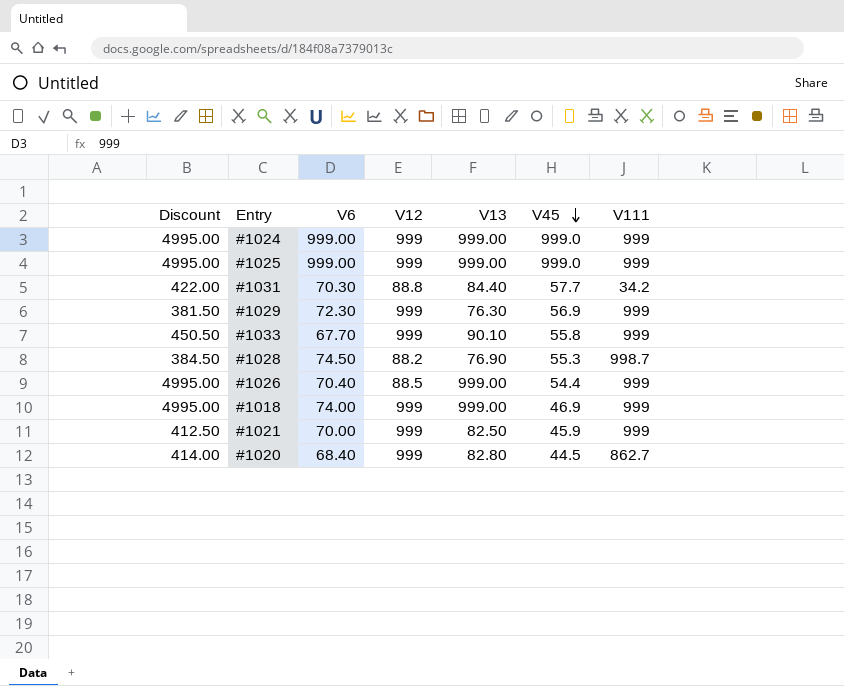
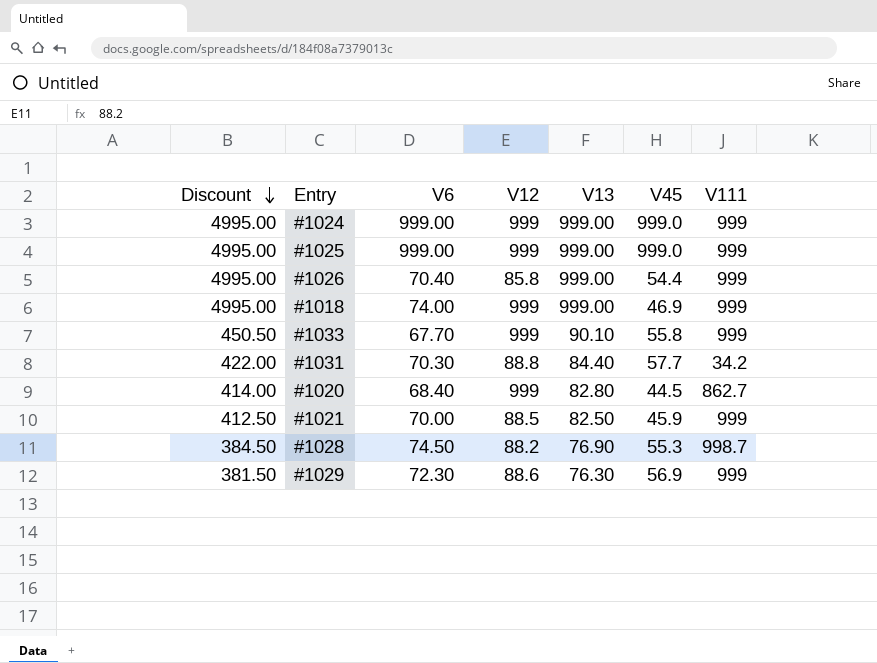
row order: V45 descending -> Discount descending
#1026 | V12: 88.5 -> 85.8
#1021 | V12: 999 -> 88.5
#1029 | V12: 999 -> 88.6

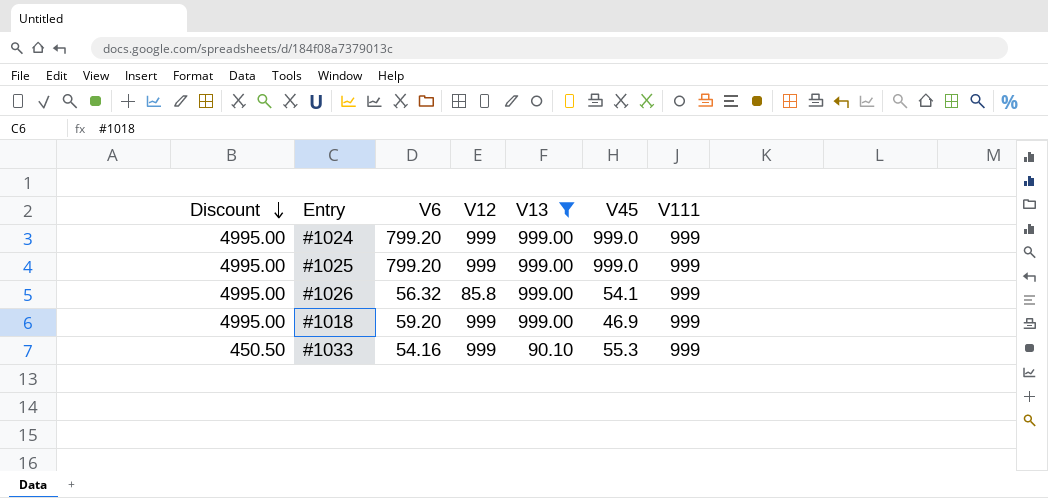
filter: none -> V13 >= 90.10
#1024 | V6: 999.00 -> 799.20
#1025 | V6: 999.00 -> 799.20
#1026 | V6: 70.40 -> 56.32
#1026 | V45: 54.4 -> 54.1
#1018 | V6: 74.00 -> 59.20
#1033 | V6: 67.70 -> 54.16
#1033 | V45: 55.8 -> 55.3

